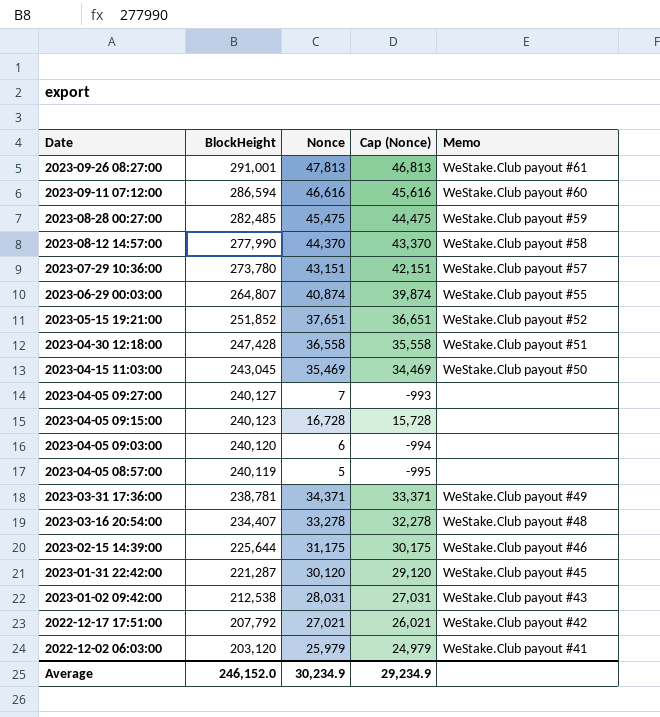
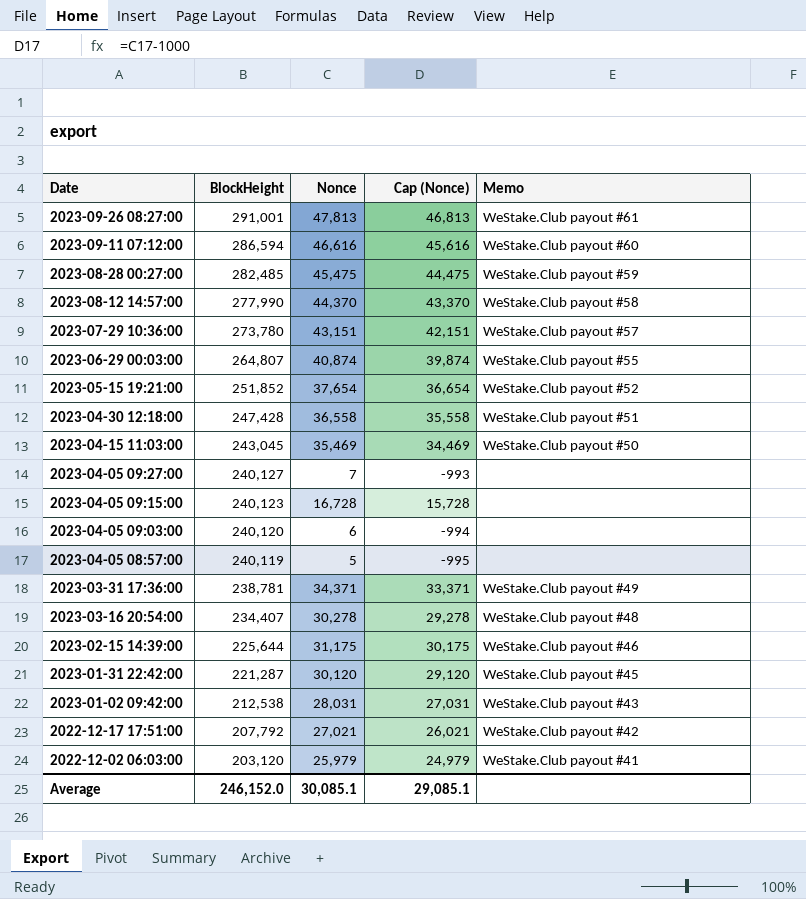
2023-05-15 19:21:00 | Nonce: 37,651 -> 37,654
2023-05-15 19:21:00 | Cap (Nonce): 36,651 -> 36,654
2023-03-16 20:54:00 | Nonce: 33,278 -> 30,278
2023-03-16 20:54:00 | Cap (Nonce): 32,278 -> 29,278
Average | Nonce: 30,234.9 -> 30,085.1
Average | Cap (Nonce): 29,234.9 -> 29,085.1

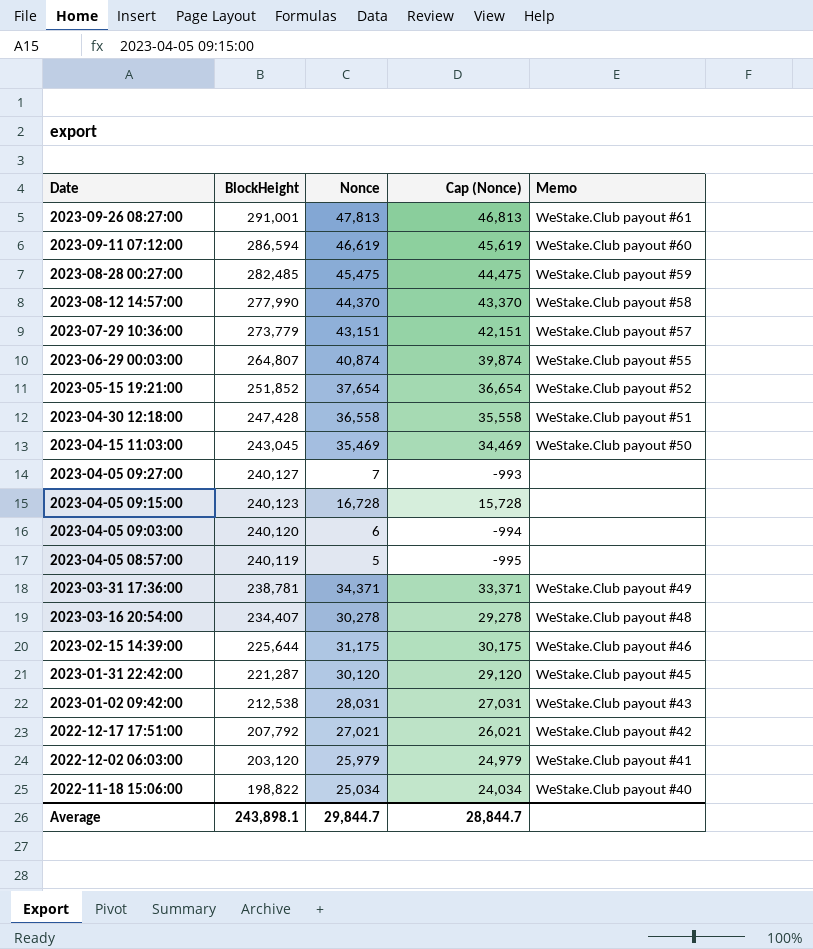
2023-09-11 07:12:00 | Nonce: 46,616 -> 46,619
2023-09-11 07:12:00 | Cap (Nonce): 45,616 -> 45,619
2023-07-29 10:36:00 | BlockHeight: 273,780 -> 273,779
row 2022-11-18 15:06:00: none -> 198,822 | 25,034 | 24,034 | WeStake.Club payout #40
Average | BlockHeight: 246,152.0 -> 243,898.1
Average | Nonce: 30,085.1 -> 29,844.7
Average | Cap (Nonce): 29,085.1 -> 28,844.7

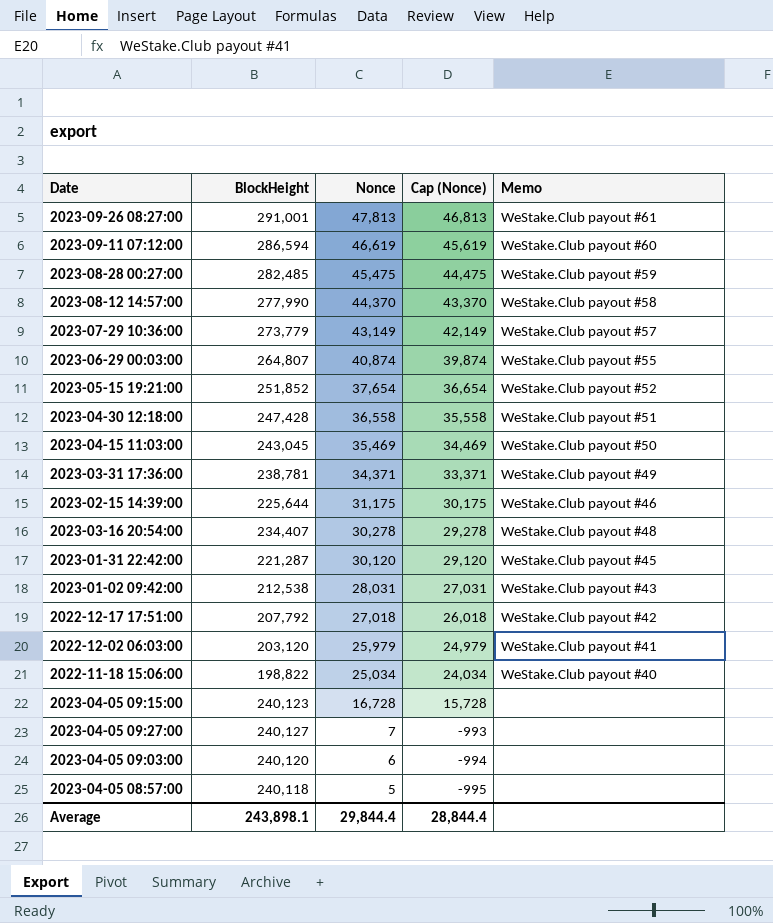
row order: Date descending -> Nonce descending
2023-07-29 10:36:00 | Nonce: 43,151 -> 43,149
2023-07-29 10:36:00 | Cap (Nonce): 42,151 -> 42,149
2022-12-17 17:51:00 | Nonce: 27,021 -> 27,018
2022-12-17 17:51:00 | Cap (Nonce): 26,021 -> 26,018
2023-04-05 08:57:00 | BlockHeight: 240,119 -> 240,118
Average | Nonce: 29,844.7 -> 29,844.4
Average | Cap (Nonce): 28,844.7 -> 28,844.4

